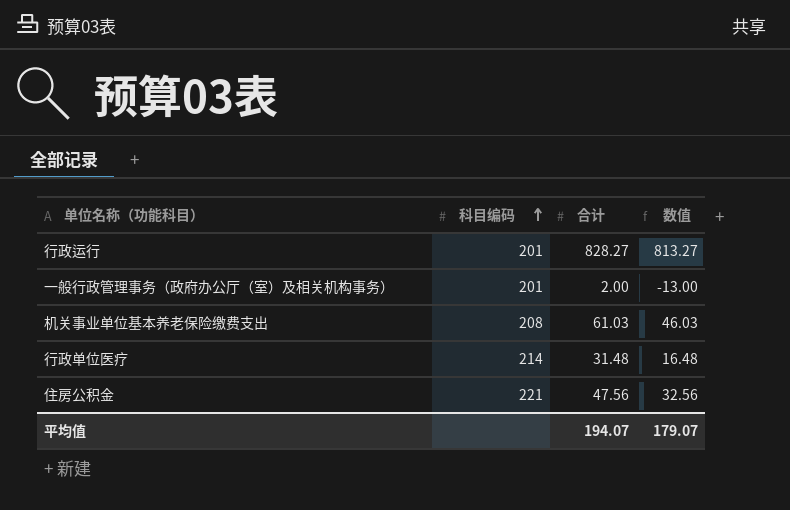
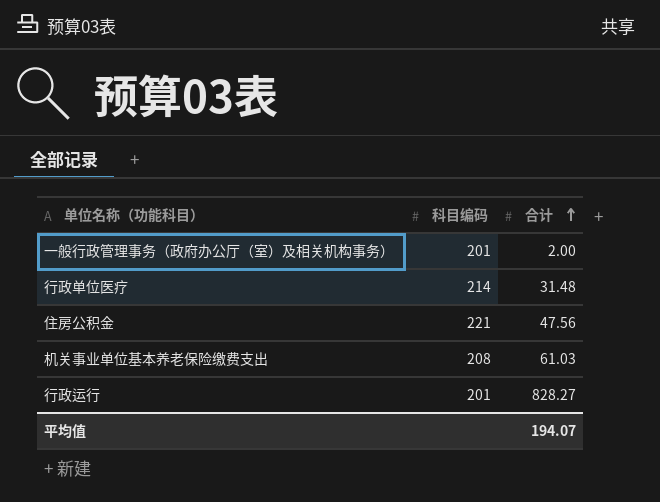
row order: 科目编码 ascending -> 合计 ascending
column 数值 | formula: [合计] - 15 -> none

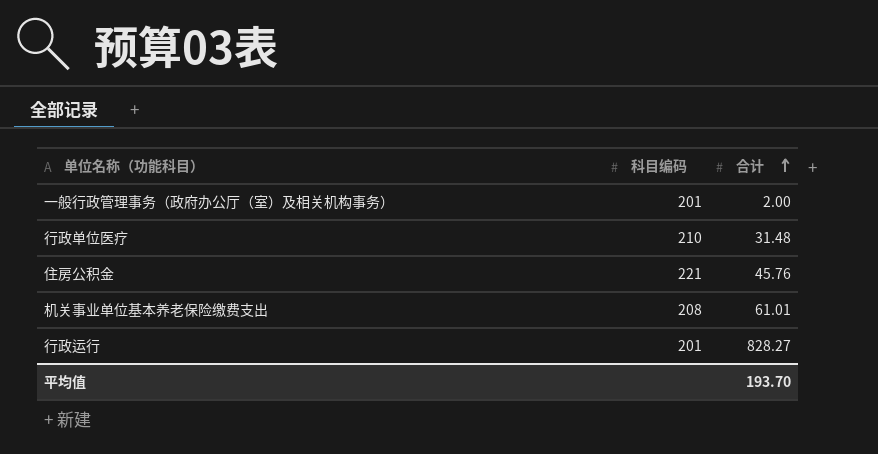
行政单位医疗 | 科目编码: 214 -> 210
住房公积金 | 合计: 47.56 -> 45.76
机关事业单位基本养老保险缴费支出 | 合计: 61.03 -> 61.01
平均值 | 合计: 194.07 -> 193.70

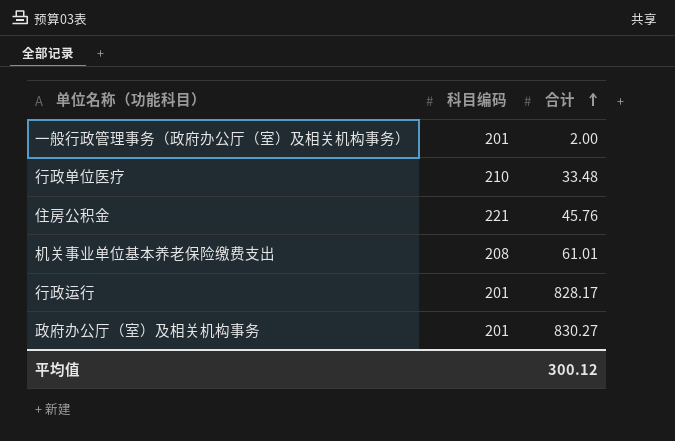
行政单位医疗 | 合计: 31.48 -> 33.48
行政运行 | 合计: 828.27 -> 828.17
row 政府办公厅（室）及相关机构事务: none -> 201 | 830.27
平均值 | 合计: 193.70 -> 300.12

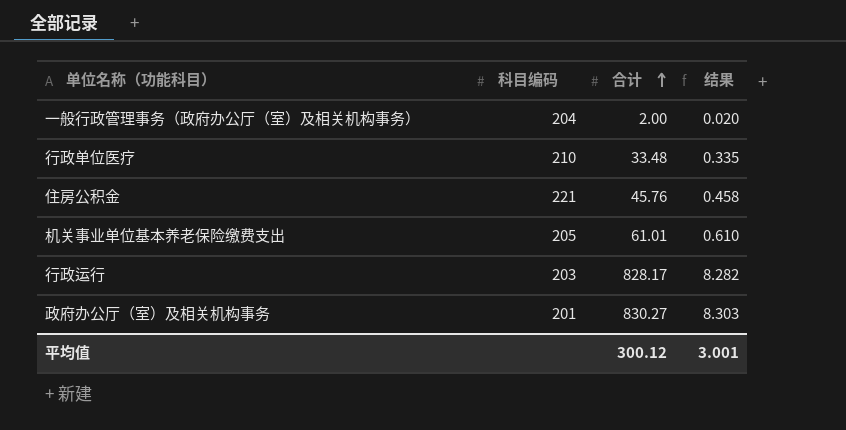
column 结果 | formula: none -> [合计] * 0.01
一般行政管理事务（政府办公厅（室）及相关机构事务） | 科目编码: 201 -> 204
机关事业单位基本养老保险缴费支出 | 科目编码: 208 -> 205
行政运行 | 科目编码: 201 -> 203

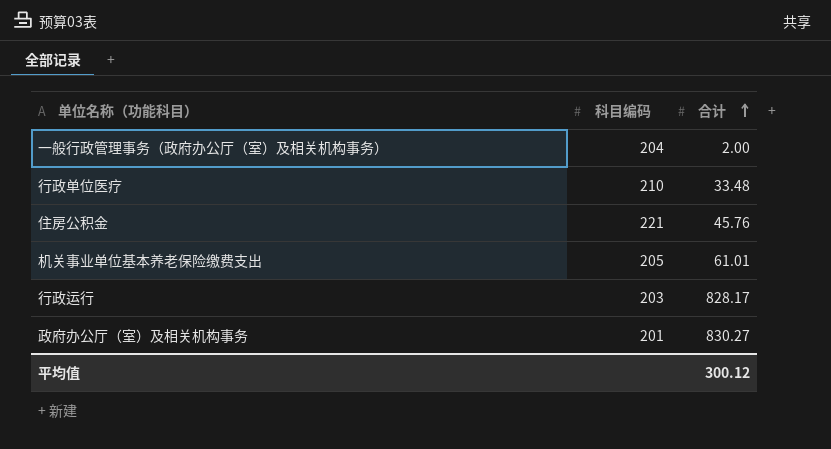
column 结果 | formula: [合计] * 0.01 -> none

